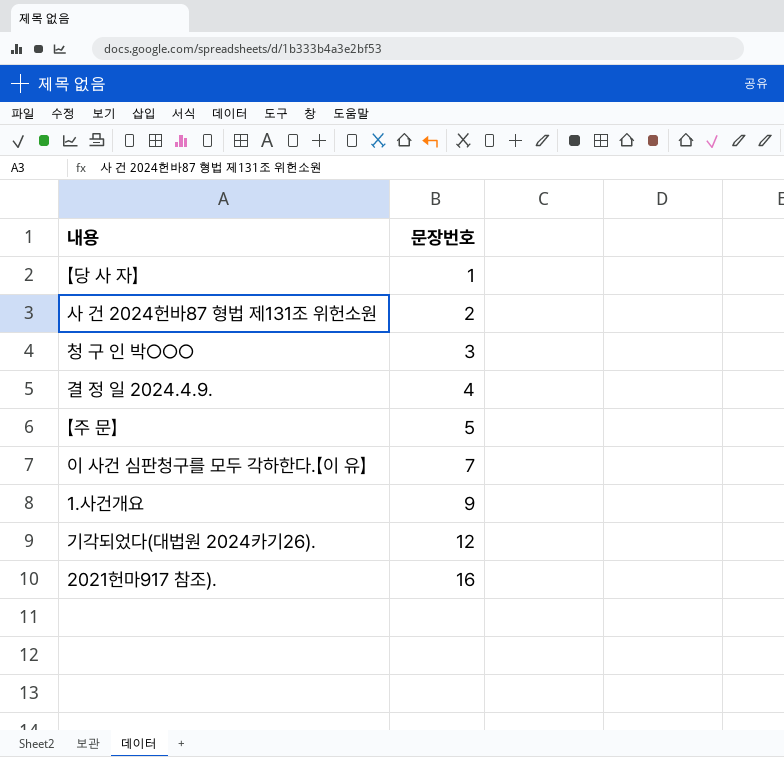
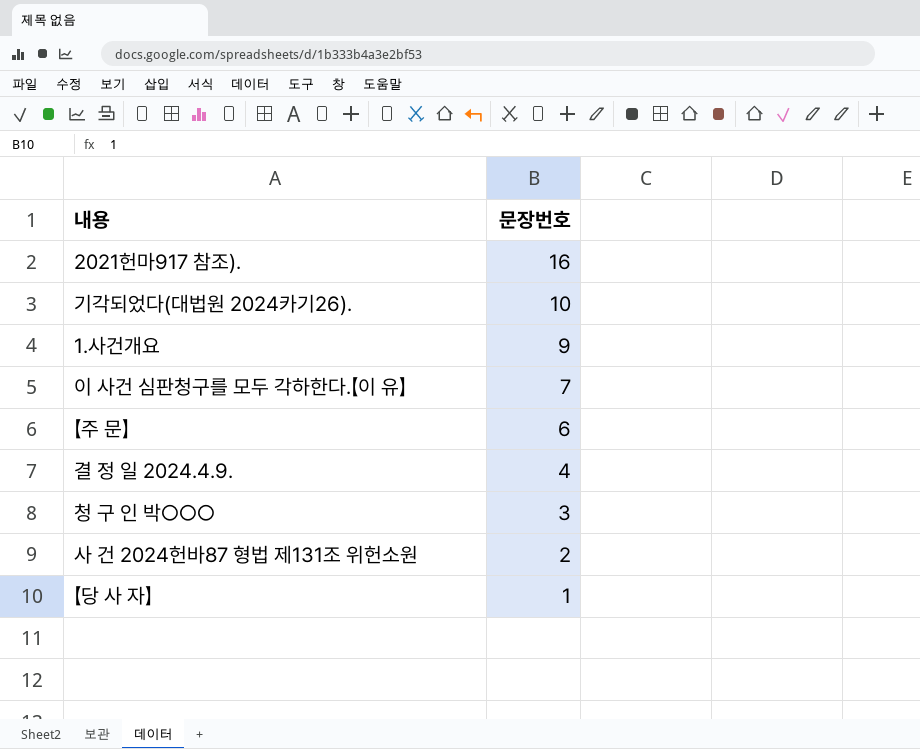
row order: 문장번호 ascending -> 문장번호 descending
기각되었다(대법원 2024카기26). | 문장번호: 12 -> 10
【주 문】 | 문장번호: 5 -> 6

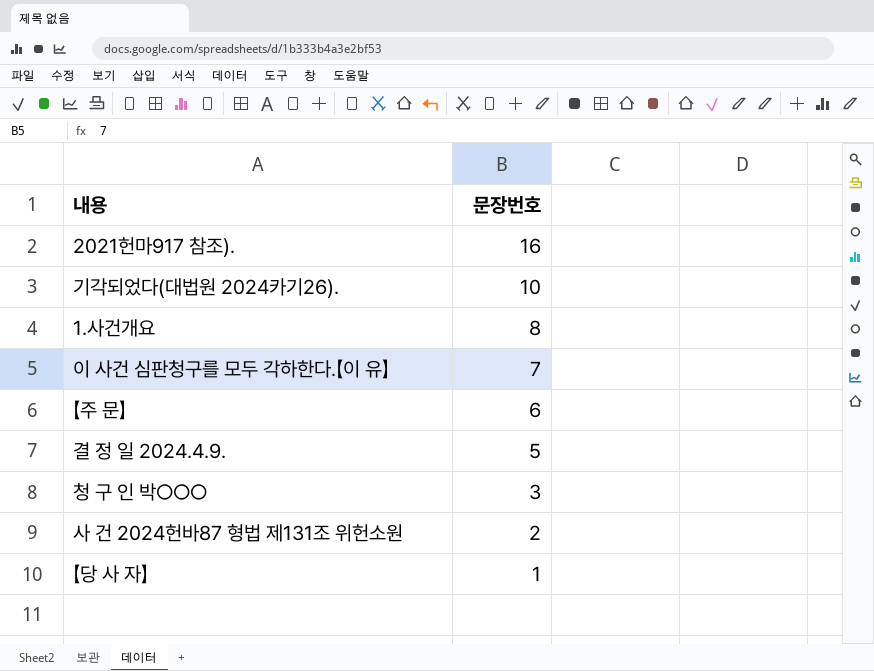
1.사건개요 | 문장번호: 9 -> 8
결 정 일 2024.4.9. | 문장번호: 4 -> 5

